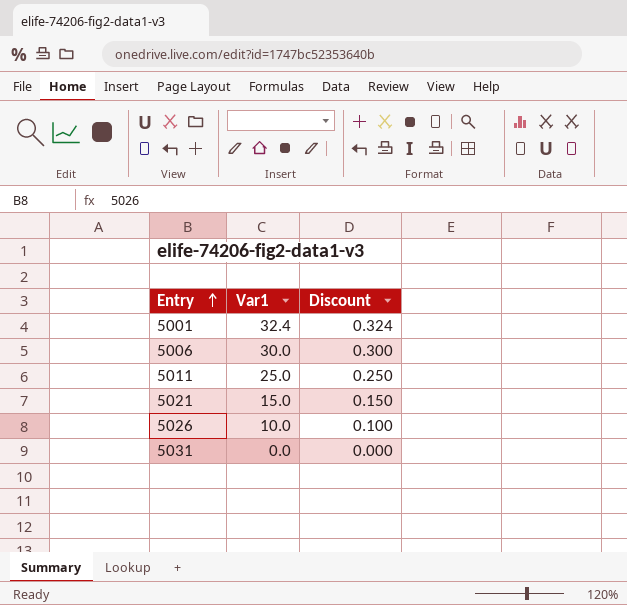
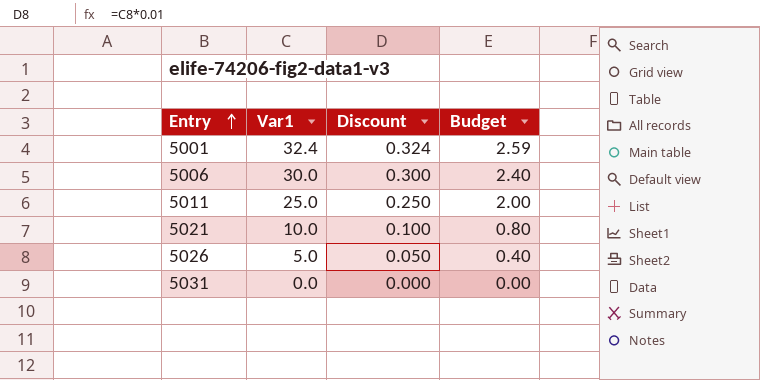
column Budget | formula: none -> [Var1] * 0.08
5021 | Var1: 15.0 -> 10.0
5021 | Discount: 0.150 -> 0.100
5026 | Var1: 10.0 -> 5.0
5026 | Discount: 0.100 -> 0.050

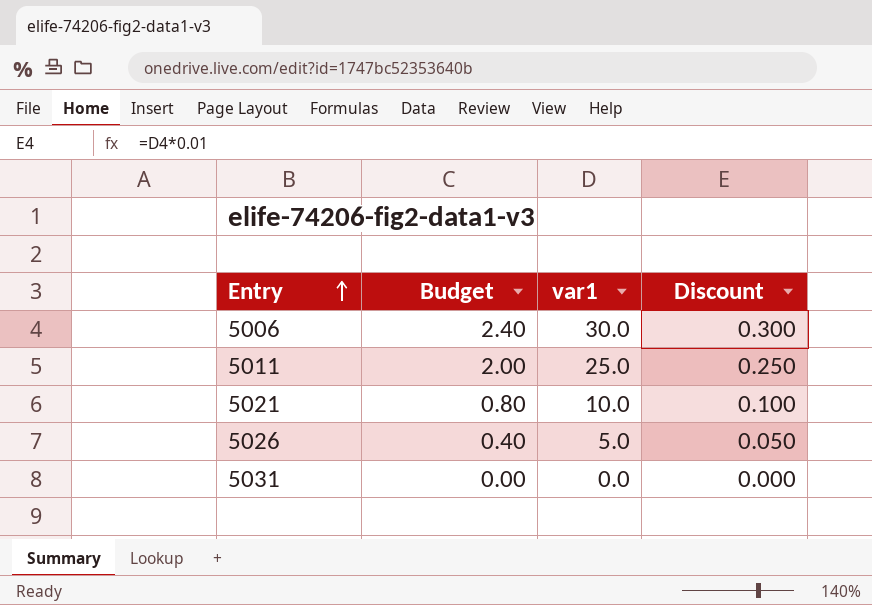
column Budget | position: 4 -> 2
column name: Var1 -> var1
row 5001: 32.4 | 0.324 | 2.59 -> none

